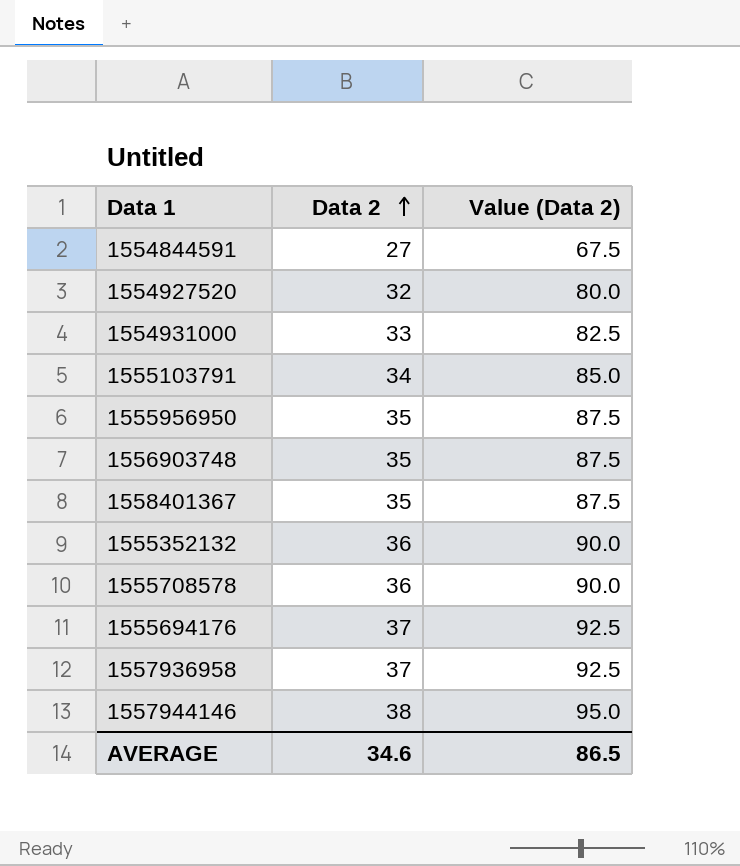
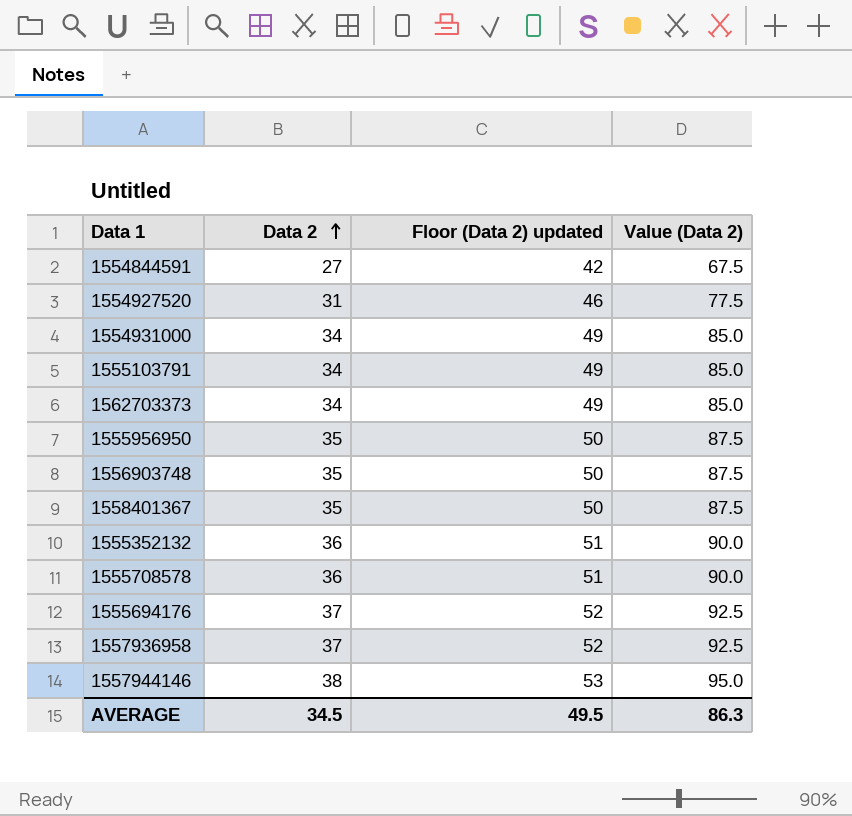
column Floor (Data 2) updated | formula: none -> [Data 2] + 15
1554927520 | Data 2: 32 -> 31
1554927520 | Value (Data 2): 80.0 -> 77.5
1554931000 | Data 2: 33 -> 34
1554931000 | Value (Data 2): 82.5 -> 85.0
row 1562703373: none -> 34 | 49 | 85.0
AVERAGE | Data 2: 34.6 -> 34.5
AVERAGE | Value (Data 2): 86.5 -> 86.3

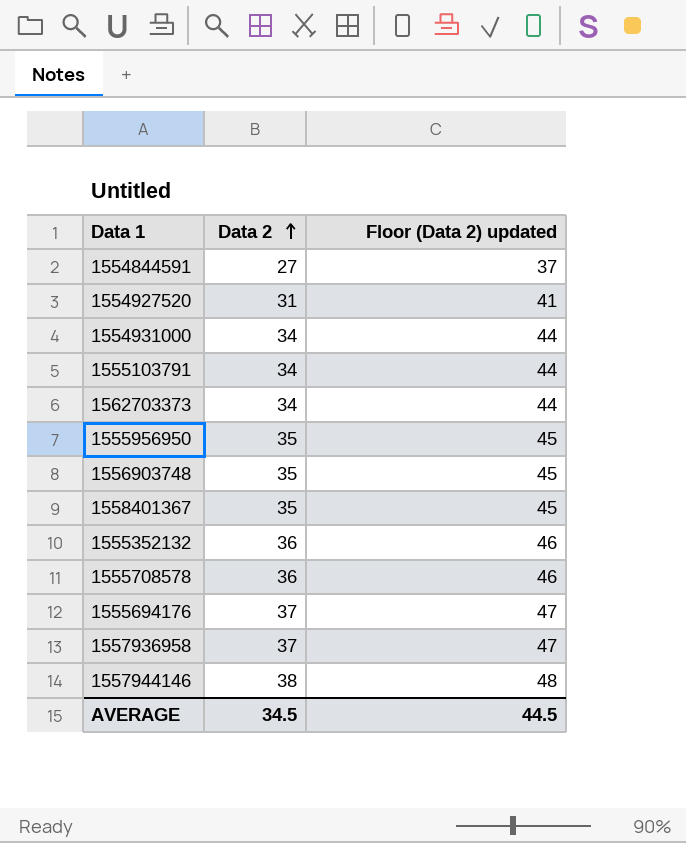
column Value (Data 2) | formula: [Data 2] * 2.5 -> none
column Floor (Data 2) updated | formula: [Data 2] + 15 -> [Data 2] + 10
AVERAGE | Floor (Data 2) updated: 49.5 -> 44.5

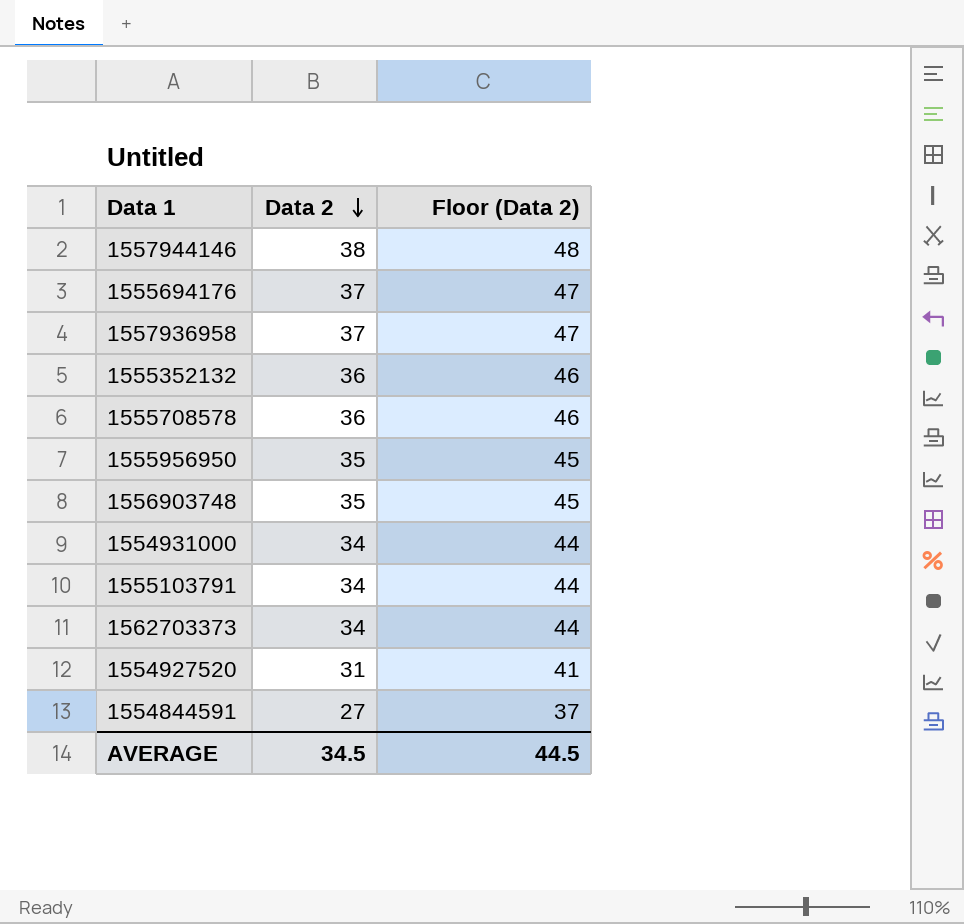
row order: Data 2 ascending -> Data 2 descending
column name: Floor (Data 2) updated -> Floor (Data 2)
row 1558401367: 35 | 45 -> none

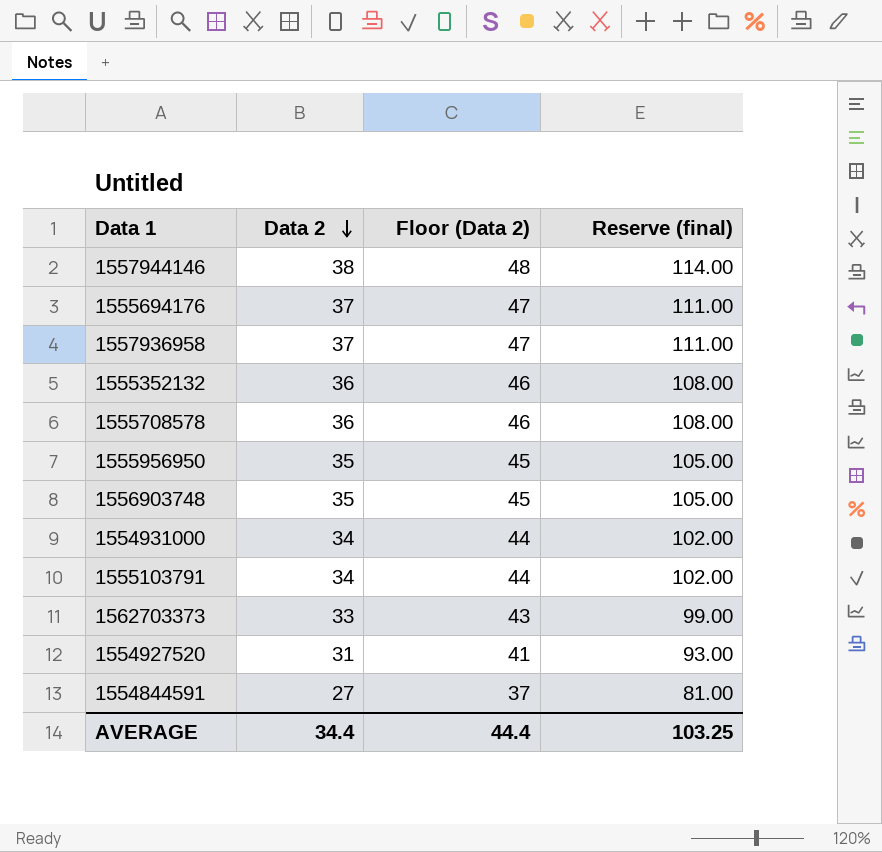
column Reserve (final) | formula: none -> [Data 2] * 3
1562703373 | Data 2: 34 -> 33
1562703373 | Floor (Data 2): 44 -> 43
AVERAGE | Data 2: 34.5 -> 34.4
AVERAGE | Floor (Data 2): 44.5 -> 44.4

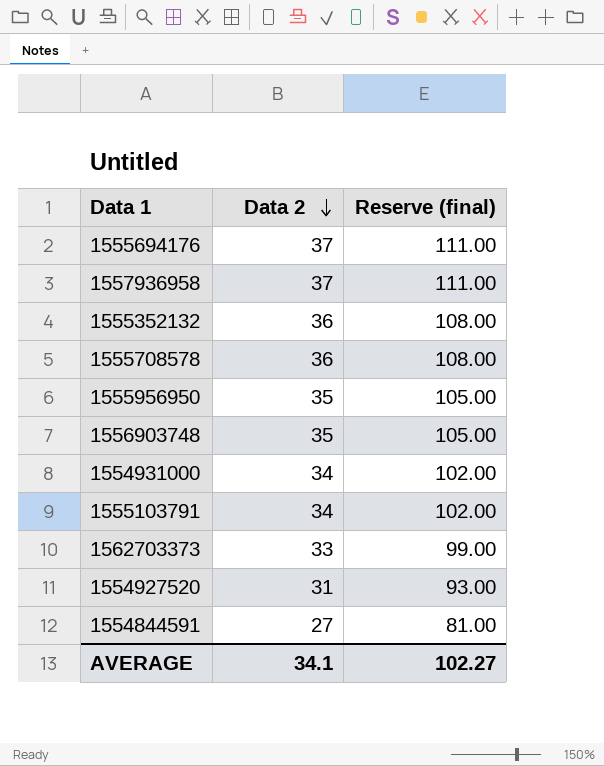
column Floor (Data 2) | formula: [Data 2] + 10 -> none
row 1557944146: 38 | 48 | 114.00 -> none
AVERAGE | Data 2: 34.4 -> 34.1
AVERAGE | Reserve (final): 103.25 -> 102.27

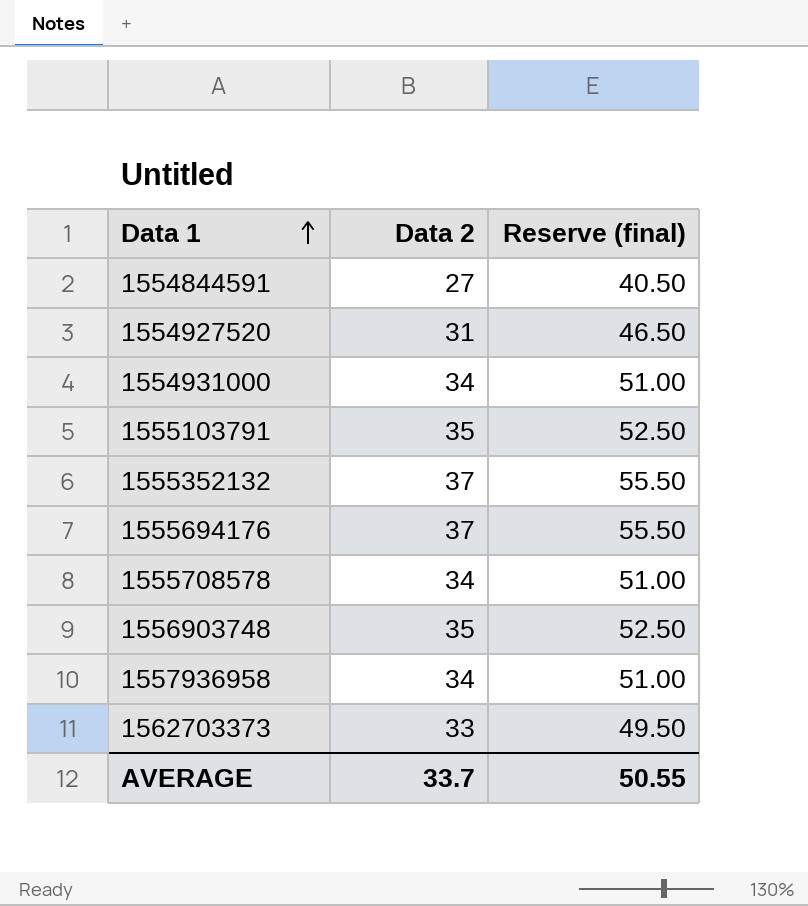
row order: Data 2 descending -> Data 1 ascending
column Reserve (final) | formula: [Data 2] * 3 -> [Data 2] * 1.5
row 1555956950: 35 | 105.00 -> none
1555103791 | Data 2: 34 -> 35
1555352132 | Data 2: 36 -> 37
1555708578 | Data 2: 36 -> 34
1557936958 | Data 2: 37 -> 34
AVERAGE | Data 2: 34.1 -> 33.7
AVERAGE | Reserve (final): 102.27 -> 50.55

